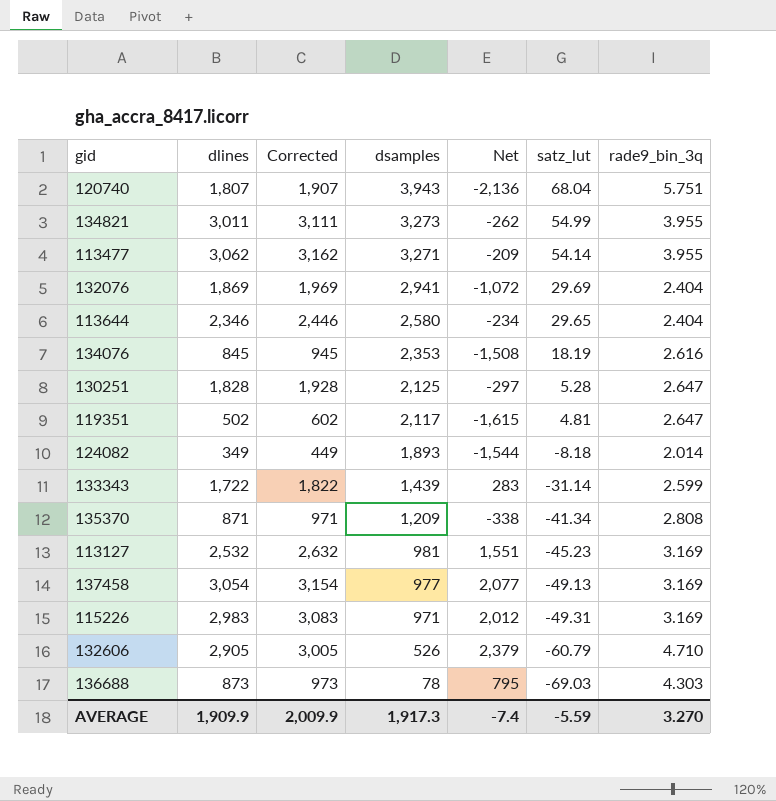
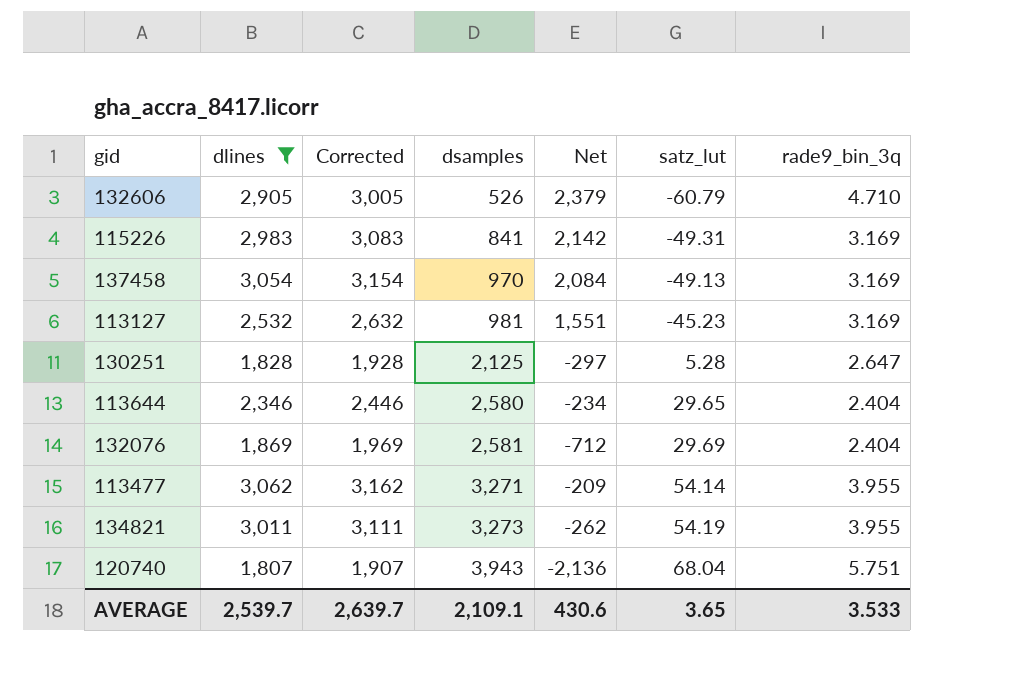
filter: none -> dlines >= 1,807
row order: dsamples descending -> dsamples ascending
115226 | dsamples: 971 -> 841
115226 | Net: 2,012 -> 2,142
137458 | dsamples: 977 -> 970
137458 | Net: 2,077 -> 2,084
132076 | dsamples: 2,941 -> 2,581
132076 | Net: -1,072 -> -712
134821 | satz_lut: 54.99 -> 54.19
AVERAGE | dlines: 1,909.9 -> 2,539.7
AVERAGE | Corrected: 2,009.9 -> 2,639.7
AVERAGE | dsamples: 1,917.3 -> 2,109.1
AVERAGE | Net: -7.4 -> 430.6
AVERAGE | satz_lut: -5.59 -> 3.65
AVERAGE | rade9_bin_3q: 3.270 -> 3.533

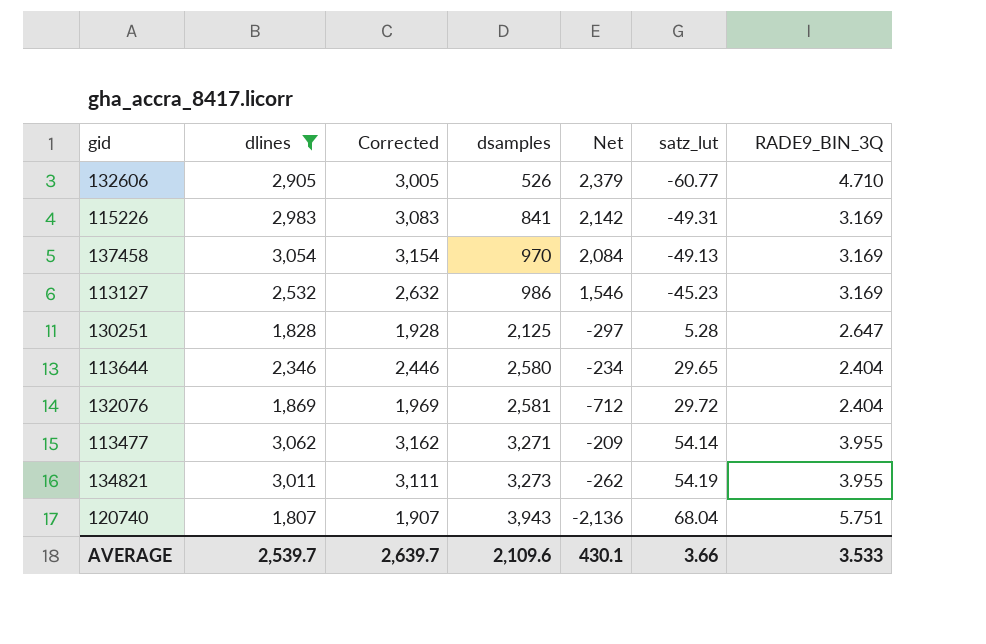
column name: rade9_bin_3q -> RADE9_BIN_3Q
132606 | satz_lut: -60.79 -> -60.77
113127 | dsamples: 981 -> 986
113127 | Net: 1,551 -> 1,546
132076 | satz_lut: 29.69 -> 29.72
AVERAGE | dsamples: 2,109.1 -> 2,109.6
AVERAGE | Net: 430.6 -> 430.1
AVERAGE | satz_lut: 3.65 -> 3.66

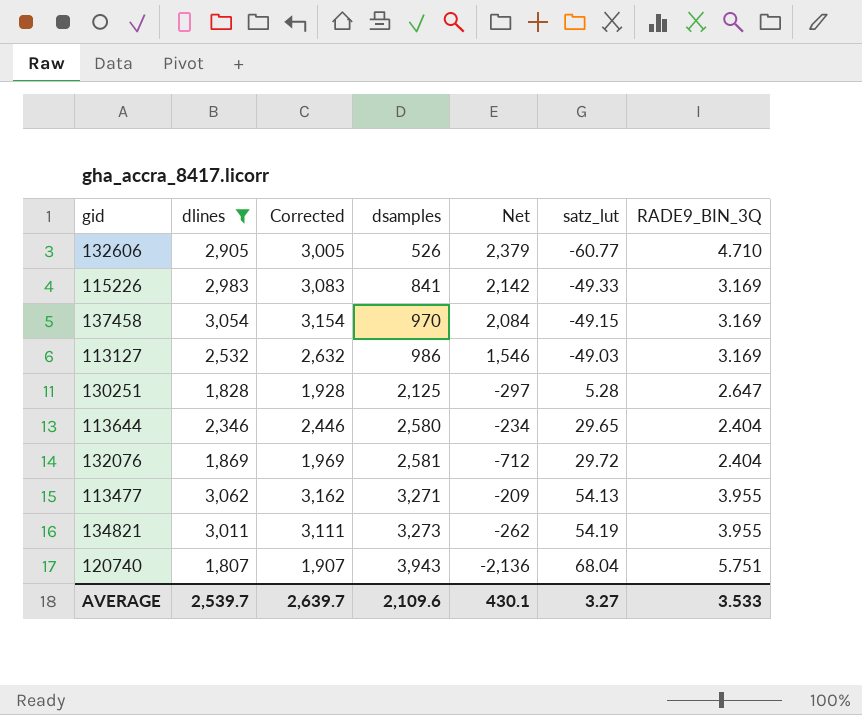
115226 | satz_lut: -49.31 -> -49.33
137458 | satz_lut: -49.13 -> -49.15
113127 | satz_lut: -45.23 -> -49.03
113477 | satz_lut: 54.14 -> 54.13
AVERAGE | satz_lut: 3.66 -> 3.27

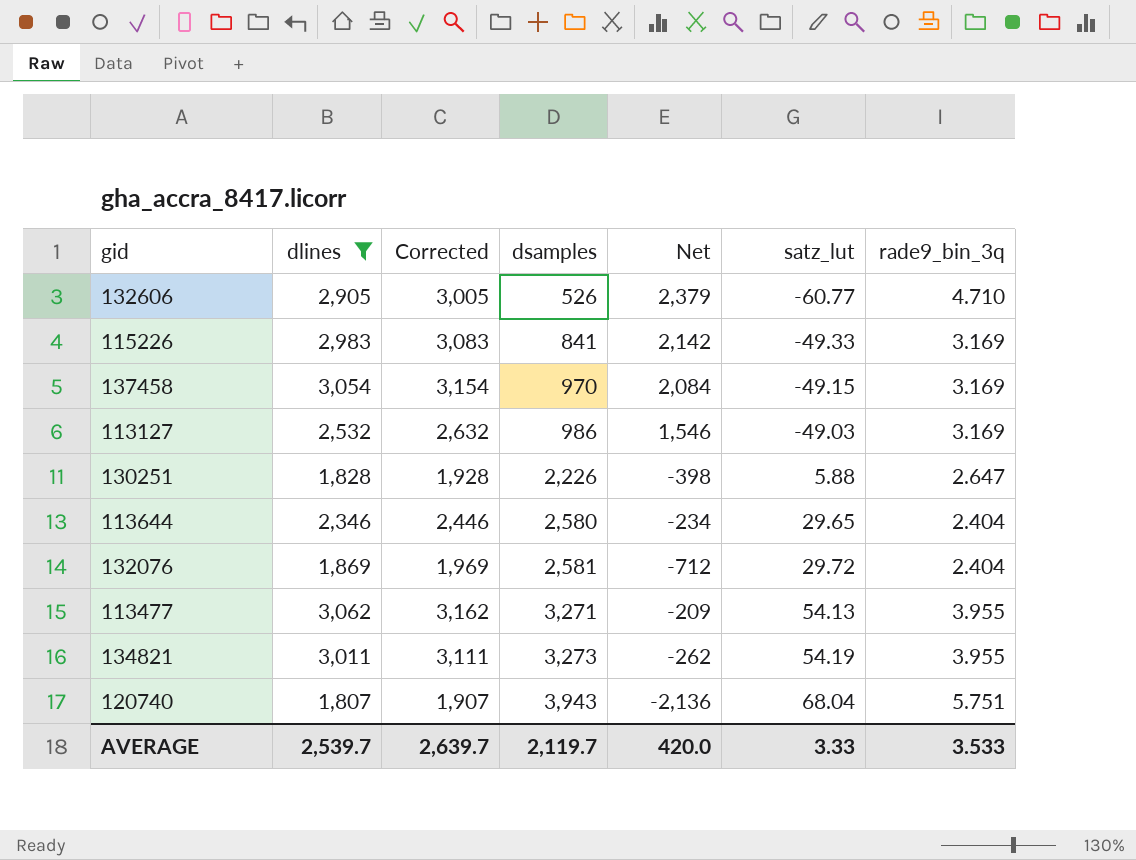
column name: RADE9_BIN_3Q -> rade9_bin_3q
130251 | dsamples: 2,125 -> 2,226
130251 | Net: -297 -> -398
130251 | satz_lut: 5.28 -> 5.88
AVERAGE | dsamples: 2,109.6 -> 2,119.7
AVERAGE | Net: 430.1 -> 420.0
AVERAGE | satz_lut: 3.27 -> 3.33

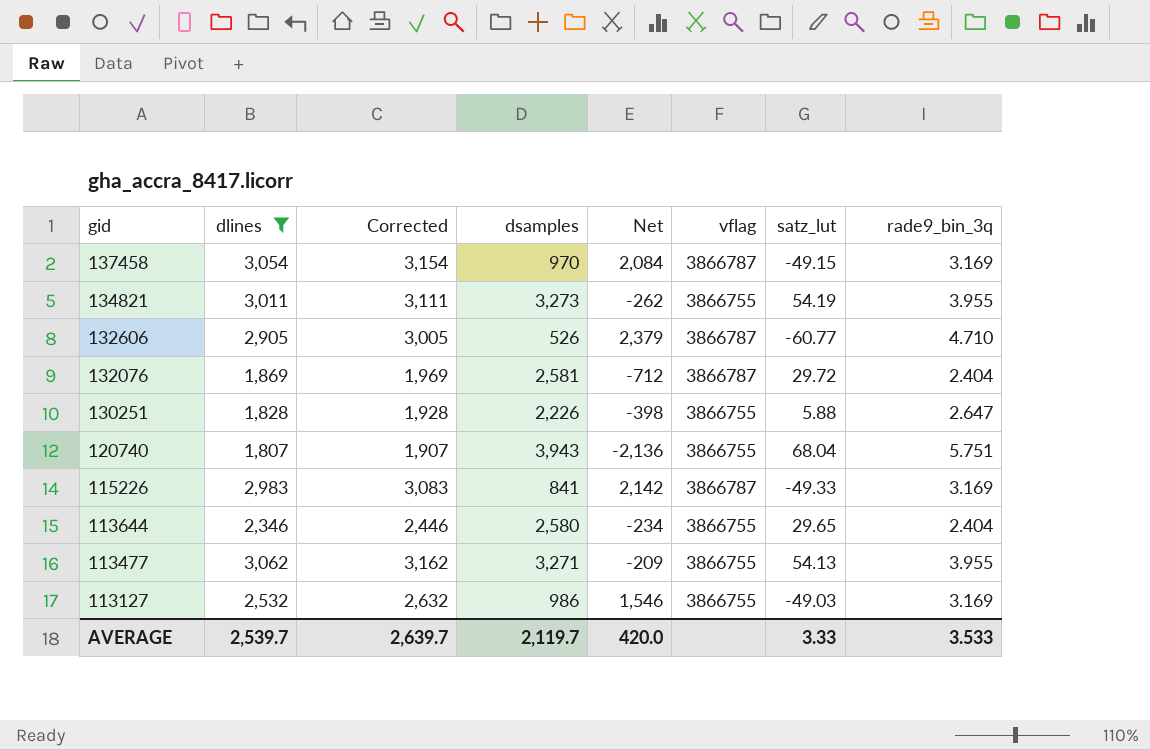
row order: dsamples ascending -> gid descending
column vflag | position: none -> 6

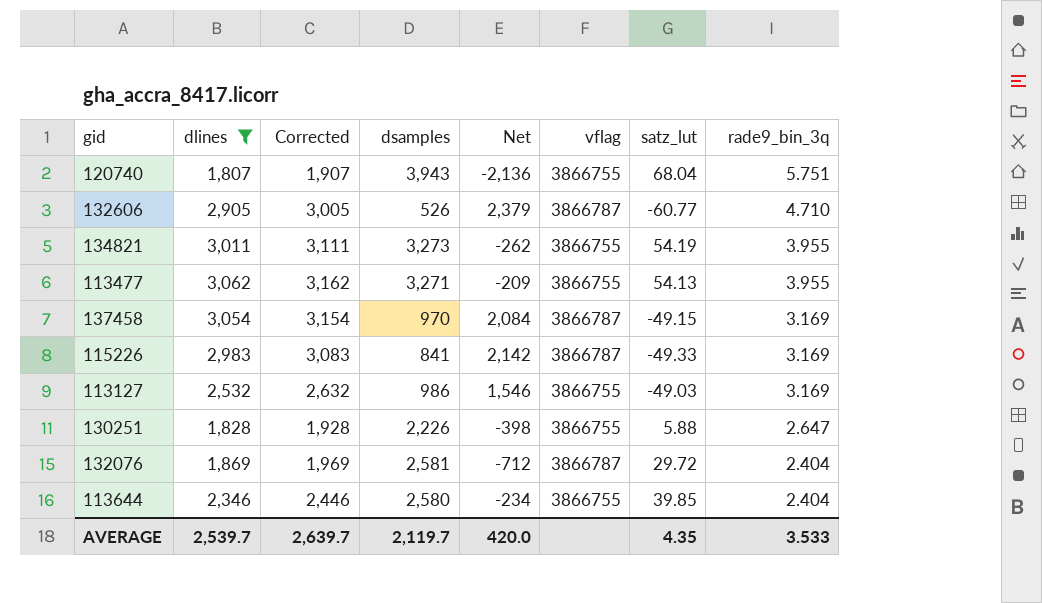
row order: gid descending -> rade9_bin_3q descending
113644 | satz_lut: 29.65 -> 39.85
AVERAGE | satz_lut: 3.33 -> 4.35

